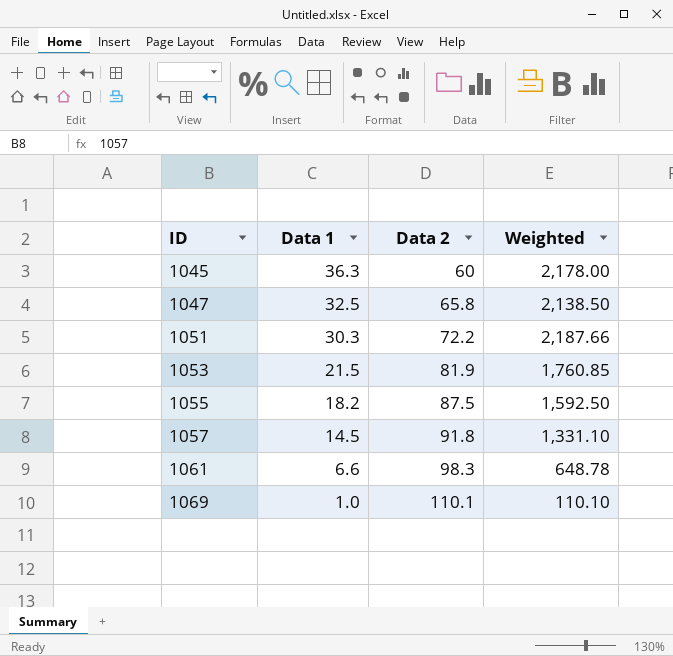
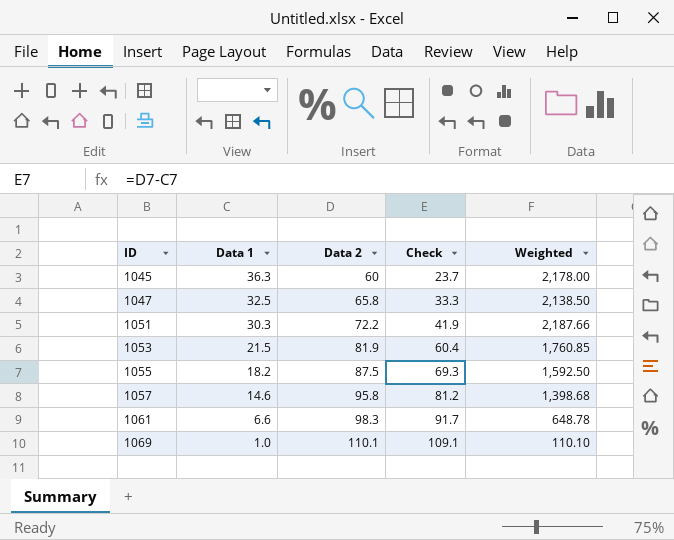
column Check | formula: none -> [Data 2] - [Data 1]
1057 | Data 1: 14.5 -> 14.6
1057 | Data 2: 91.8 -> 95.8
1057 | Weighted: 1,331.10 -> 1,398.68

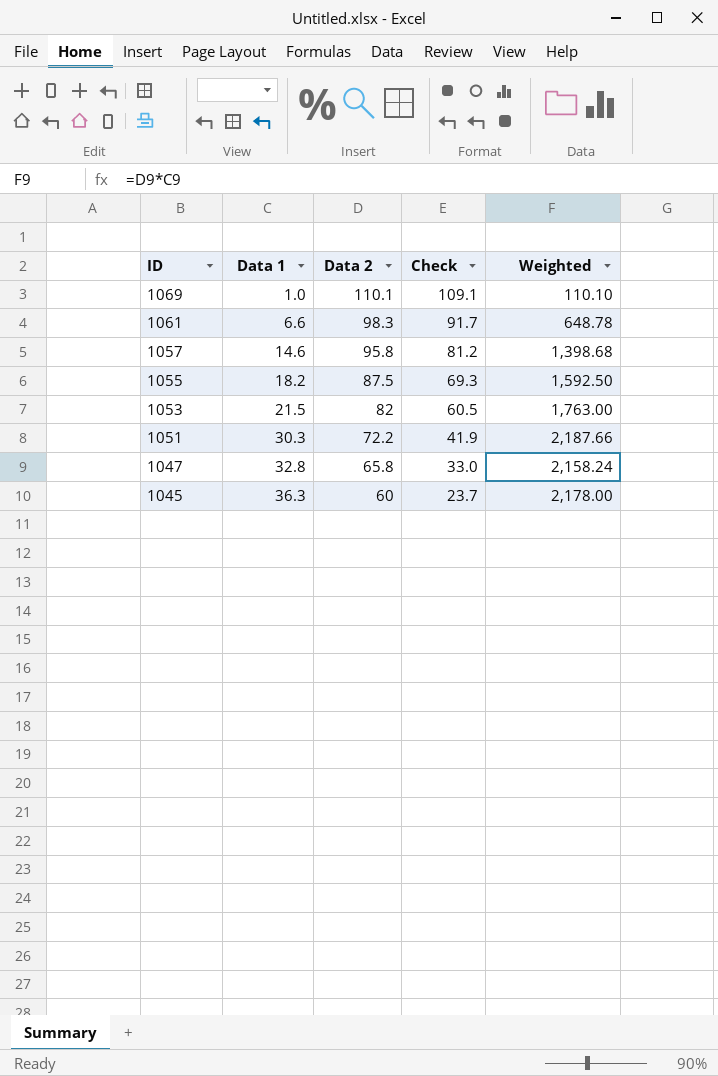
row order: ID ascending -> ID descending
1053 | Data 2: 81.9 -> 82
1053 | Check: 60.4 -> 60.5
1053 | Weighted: 1,760.85 -> 1,763.00
1047 | Data 1: 32.5 -> 32.8
1047 | Check: 33.3 -> 33.0
1047 | Weighted: 2,138.50 -> 2,158.24

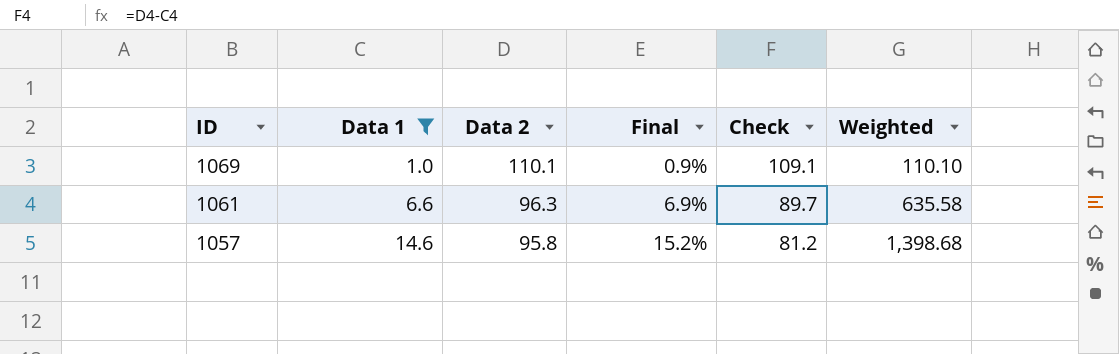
filter: none -> Data 1 <= 14.6
column Final | formula: none -> [Data 1] / [Data 2]
1061 | Data 2: 98.3 -> 96.3
1061 | Check: 91.7 -> 89.7
1061 | Weighted: 648.78 -> 635.58

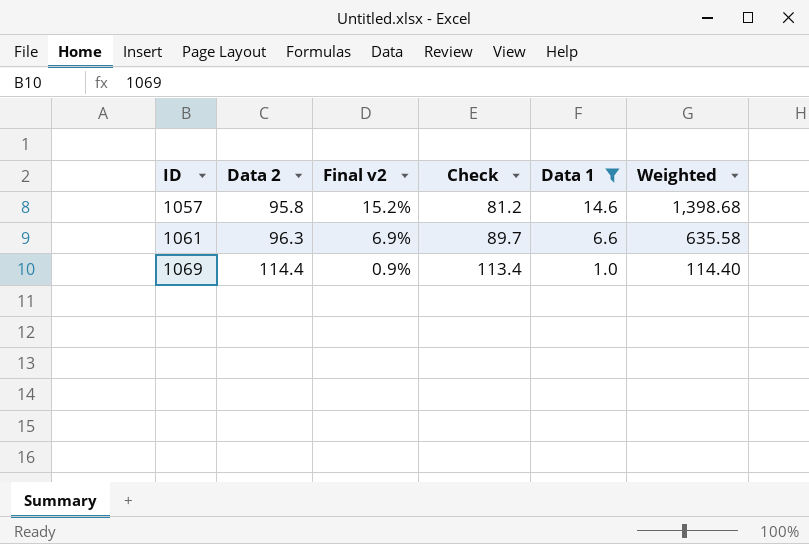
row order: ID descending -> ID ascending
column name: Final -> Final v2
column Data 1 | position: 2 -> 5
1069 | Data 2: 110.1 -> 114.4
1069 | Check: 109.1 -> 113.4
1069 | Weighted: 110.10 -> 114.40

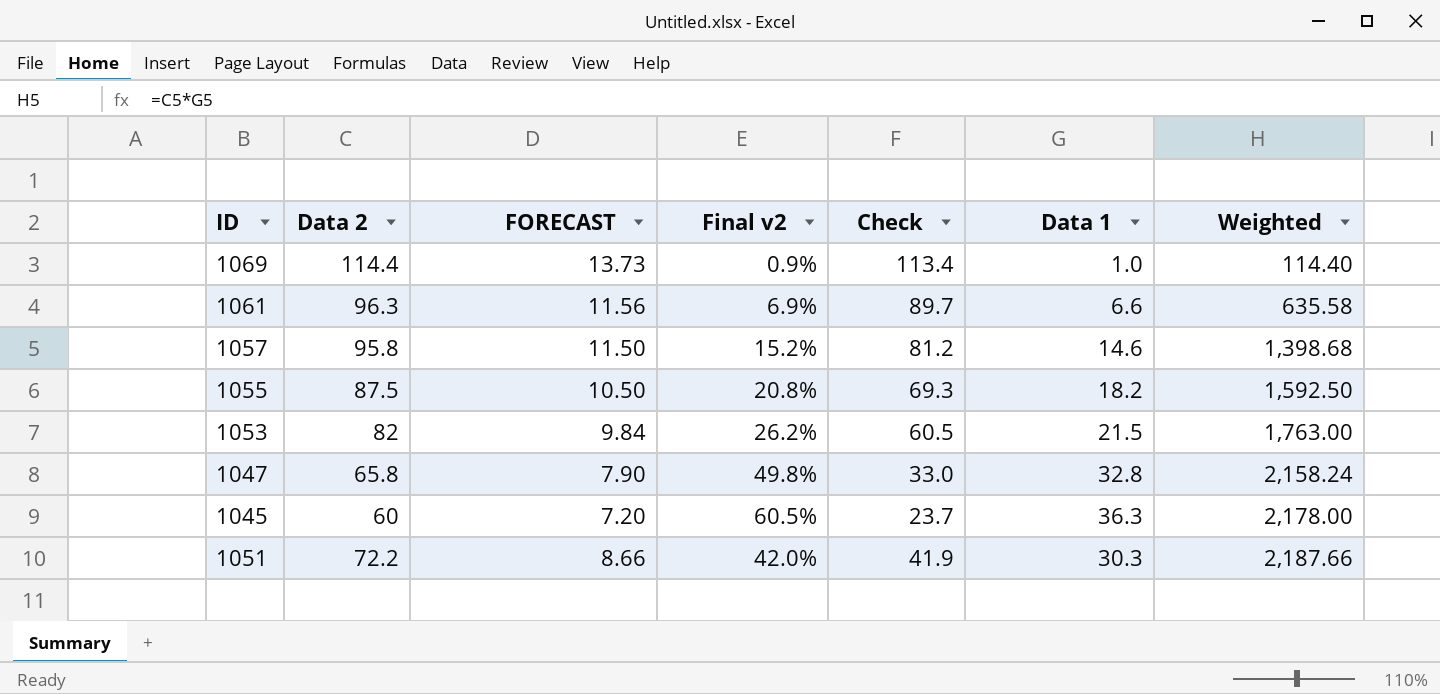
filter: Data 1 <= 14.6 -> none
row order: ID ascending -> Weighted ascending
column FORECAST | formula: none -> [Data 2] * 0.12

